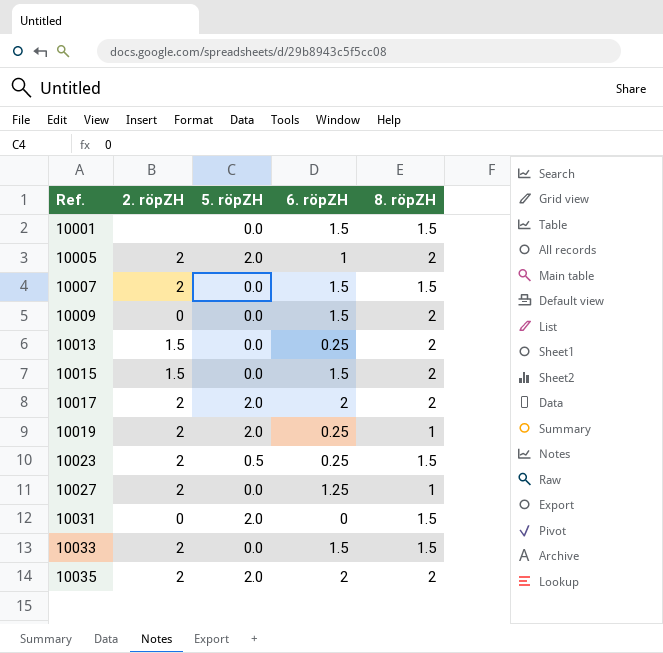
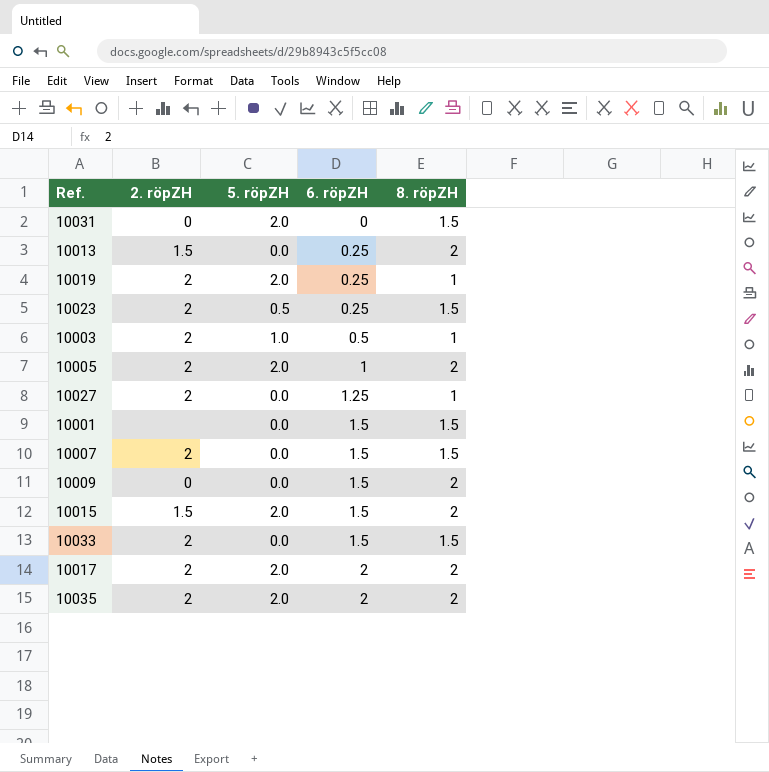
row order: Ref. ascending -> 6. röpZH ascending
row 10003: none -> 2 | 1.0 | 0.5 | 1
10015 | 5. röpZH: 0.0 -> 2.0

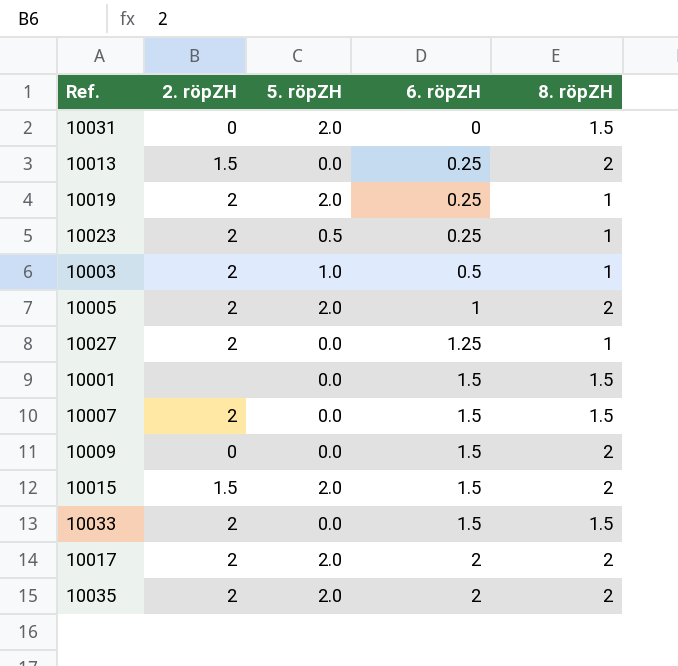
10023 | 8. röpZH: 1.5 -> 1

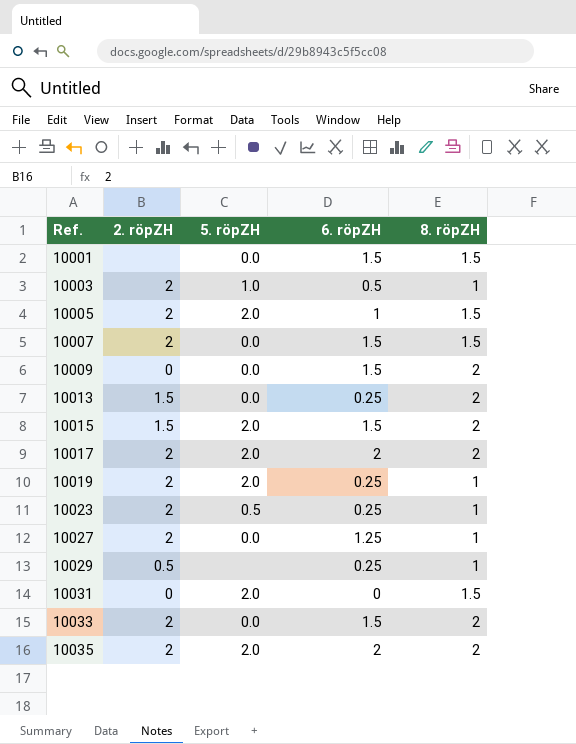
row order: 6. röpZH ascending -> Ref. ascending
10005 | 8. röpZH: 2 -> 1.5
row 10029: none -> 0.5 | none | 0.25 | 1
10033 | 8. röpZH: 1.5 -> 2

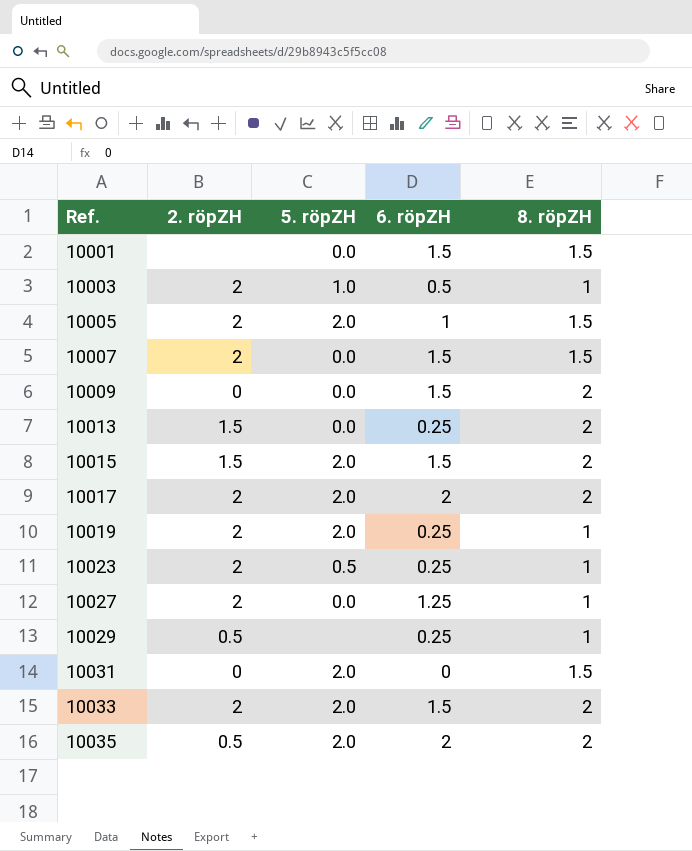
10033 | 5. röpZH: 0.0 -> 2.0
10035 | 2. röpZH: 2 -> 0.5

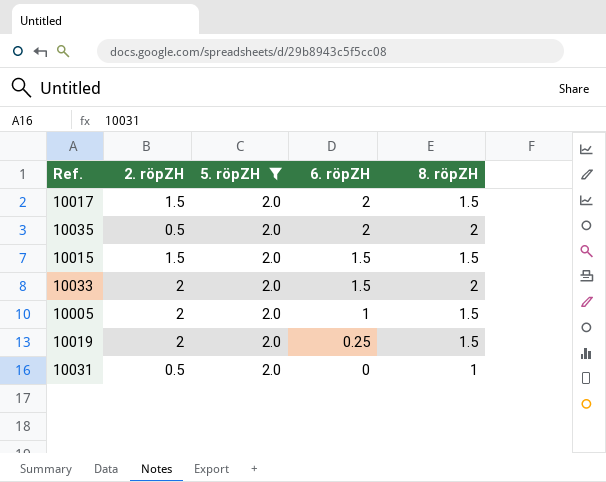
filter: none -> 5. röpZH = 2.0
row order: Ref. ascending -> 6. röpZH descending
10017 | 2. röpZH: 2 -> 1.5
10017 | 8. röpZH: 2 -> 1.5
10015 | 8. röpZH: 2 -> 1.5
10019 | 8. röpZH: 1 -> 1.5
10031 | 2. röpZH: 0 -> 0.5
10031 | 8. röpZH: 1.5 -> 1

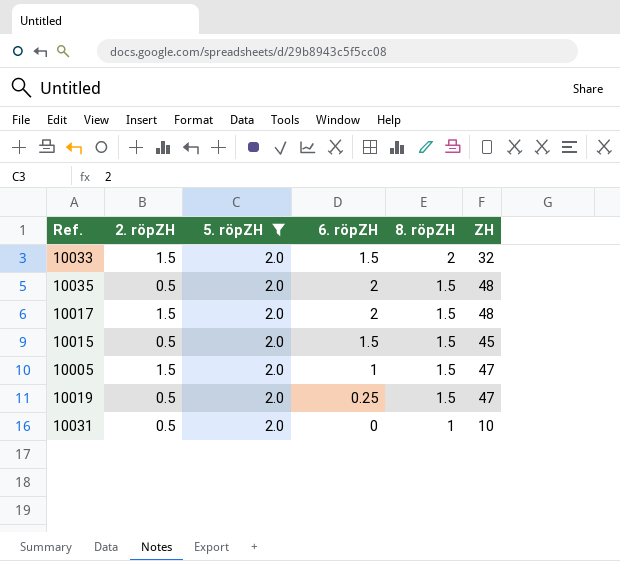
row order: 6. röpZH descending -> 8. röpZH descending
column ZH | position: none -> 6
10033 | 2. röpZH: 2 -> 1.5
10035 | 8. röpZH: 2 -> 1.5
10015 | 2. röpZH: 1.5 -> 0.5
10005 | 2. röpZH: 2 -> 1.5
10019 | 2. röpZH: 2 -> 0.5

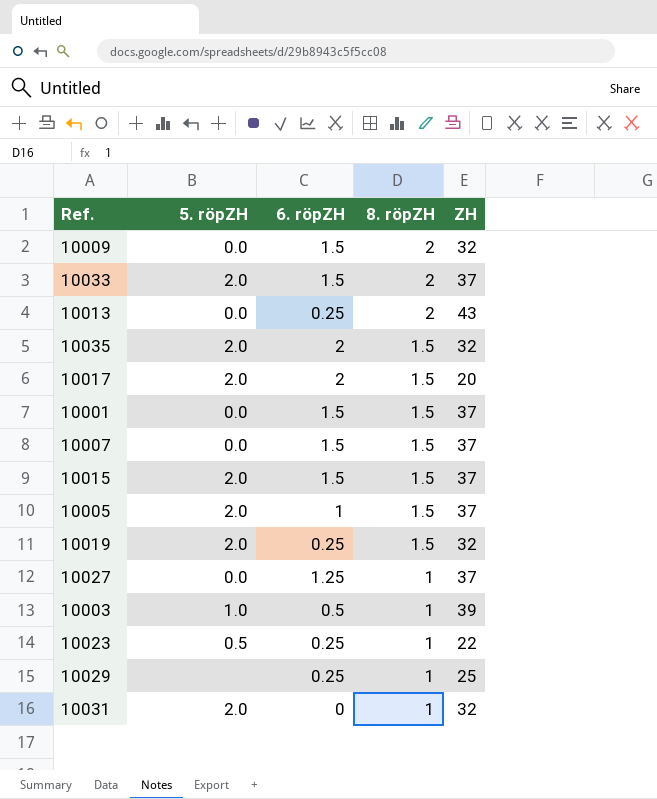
filter: 5. röpZH = 2.0 -> none
column 2. röpZH | position: 2 -> none
10033 | ZH: 32 -> 37
10035 | ZH: 48 -> 32
10017 | ZH: 48 -> 20
10015 | ZH: 45 -> 37
10005 | ZH: 47 -> 37
10019 | ZH: 47 -> 32
10031 | ZH: 10 -> 32

